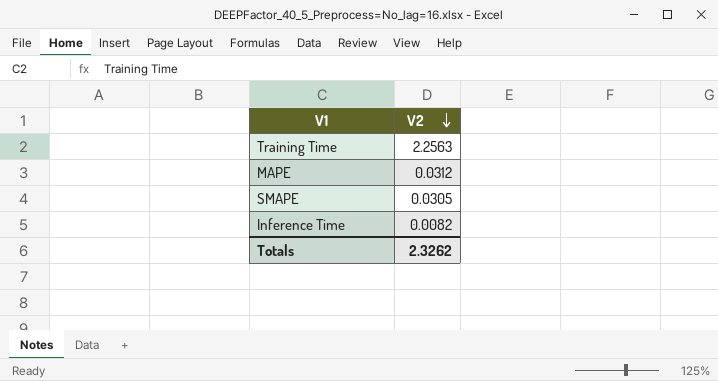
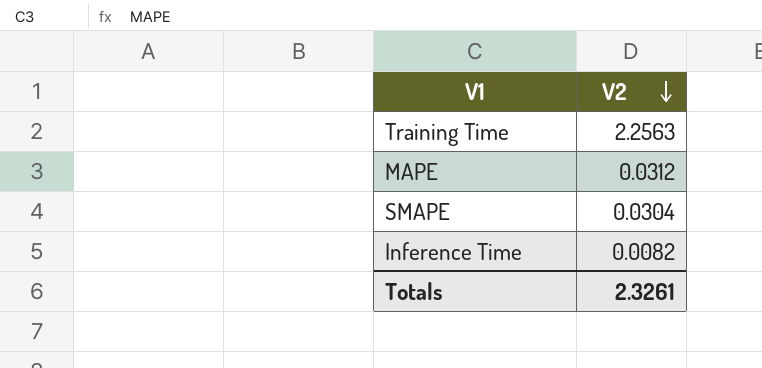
SMAPE | V2: 0.0305 -> 0.0304
Totals | V2: 2.3262 -> 2.3261

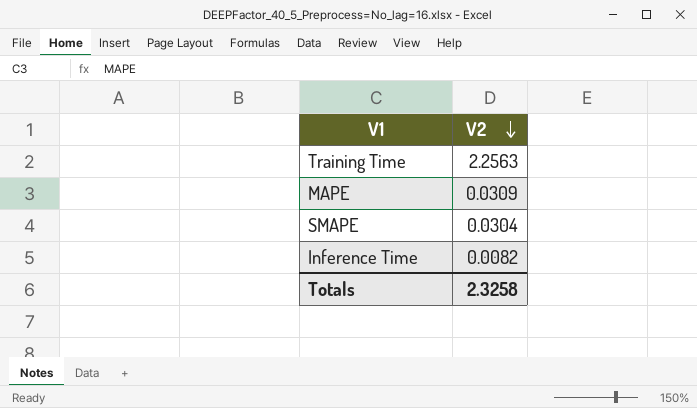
MAPE | V2: 0.0312 -> 0.0309
Totals | V2: 2.3261 -> 2.3258

